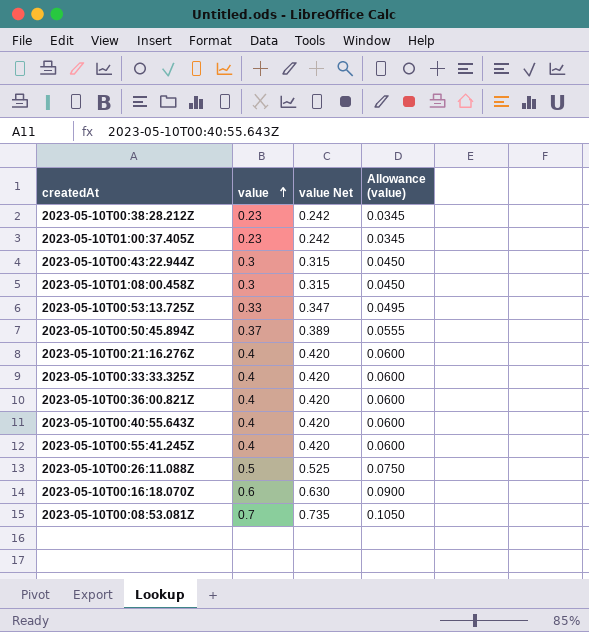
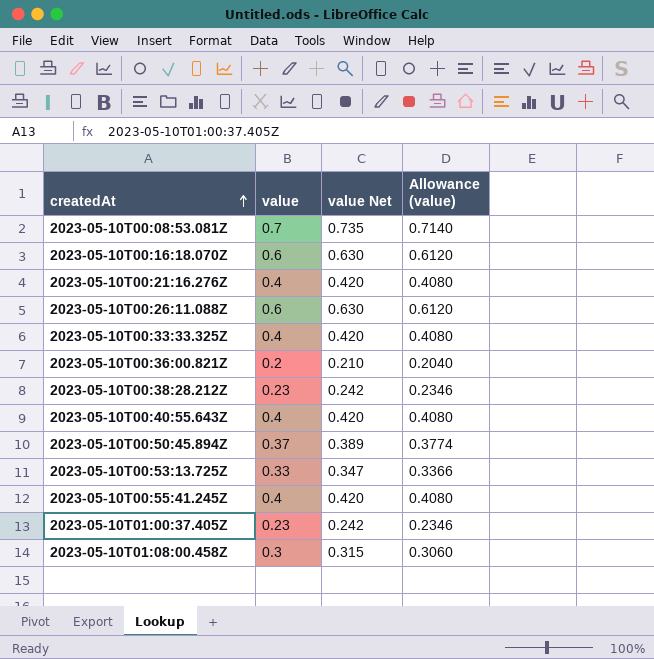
row order: value ascending -> createdAt ascending
column Allowance (value) | formula: [value] * 0.15 -> [value] * 1.02
row 2023-05-10T00:43:22.944Z: 0.3 | 0.315 | 0.0450 -> none
2023-05-10T00:26:11.088Z | value: 0.5 -> 0.6
2023-05-10T00:26:11.088Z | value Net: 0.525 -> 0.630
2023-05-10T00:36:00.821Z | value: 0.4 -> 0.2
2023-05-10T00:36:00.821Z | value Net: 0.420 -> 0.210

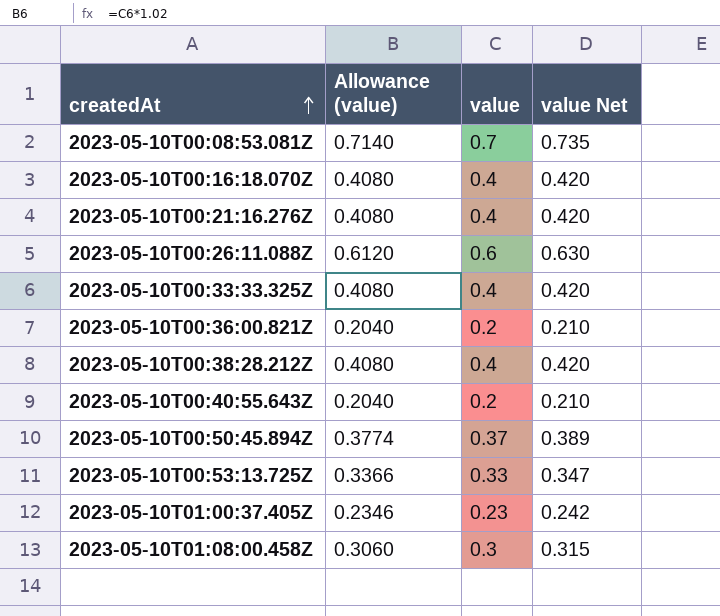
column Allowance (value) | position: 4 -> 2
row 2023-05-10T00:55:41.245Z: 0.4 | 0.420 | 0.4080 -> none
2023-05-10T00:16:18.070Z | Allowance (value): 0.6120 -> 0.4080
2023-05-10T00:16:18.070Z | value: 0.6 -> 0.4
2023-05-10T00:16:18.070Z | value Net: 0.630 -> 0.420
2023-05-10T00:38:28.212Z | Allowance (value): 0.2346 -> 0.4080
2023-05-10T00:38:28.212Z | value: 0.23 -> 0.4
2023-05-10T00:38:28.212Z | value Net: 0.242 -> 0.420
2023-05-10T00:40:55.643Z | Allowance (value): 0.4080 -> 0.2040
2023-05-10T00:40:55.643Z | value: 0.4 -> 0.2
2023-05-10T00:40:55.643Z | value Net: 0.420 -> 0.210

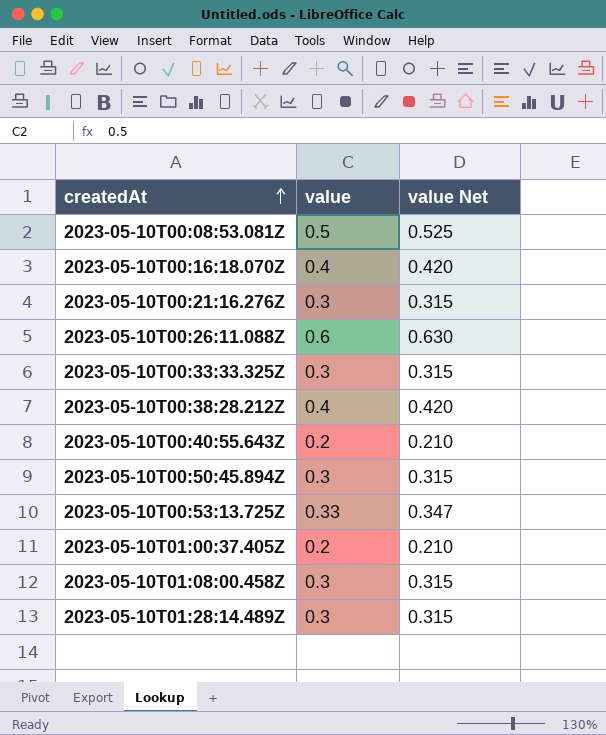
column Allowance (value) | formula: [value] * 1.02 -> none
row 2023-05-10T00:36:00.821Z: 0.2040 | 0.2 | 0.210 -> none
2023-05-10T00:08:53.081Z | value: 0.7 -> 0.5
2023-05-10T00:08:53.081Z | value Net: 0.735 -> 0.525
2023-05-10T00:21:16.276Z | value: 0.4 -> 0.3
2023-05-10T00:21:16.276Z | value Net: 0.420 -> 0.315
2023-05-10T00:33:33.325Z | value: 0.4 -> 0.3
2023-05-10T00:33:33.325Z | value Net: 0.420 -> 0.315
2023-05-10T00:50:45.894Z | value: 0.37 -> 0.3
2023-05-10T00:50:45.894Z | value Net: 0.389 -> 0.315
2023-05-10T01:00:37.405Z | value: 0.23 -> 0.2
2023-05-10T01:00:37.405Z | value Net: 0.242 -> 0.210
row 2023-05-10T01:28:14.489Z: none -> 0.3 | 0.315

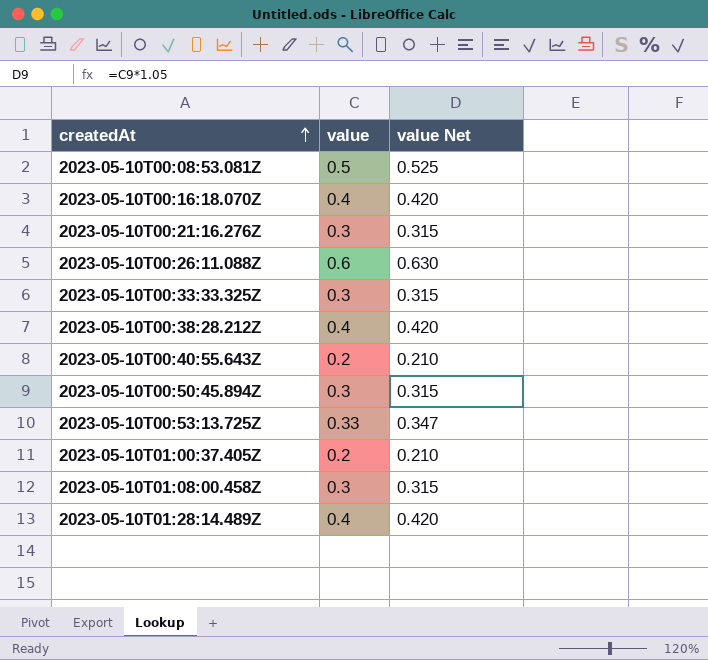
2023-05-10T01:28:14.489Z | value: 0.3 -> 0.4
2023-05-10T01:28:14.489Z | value Net: 0.315 -> 0.420

